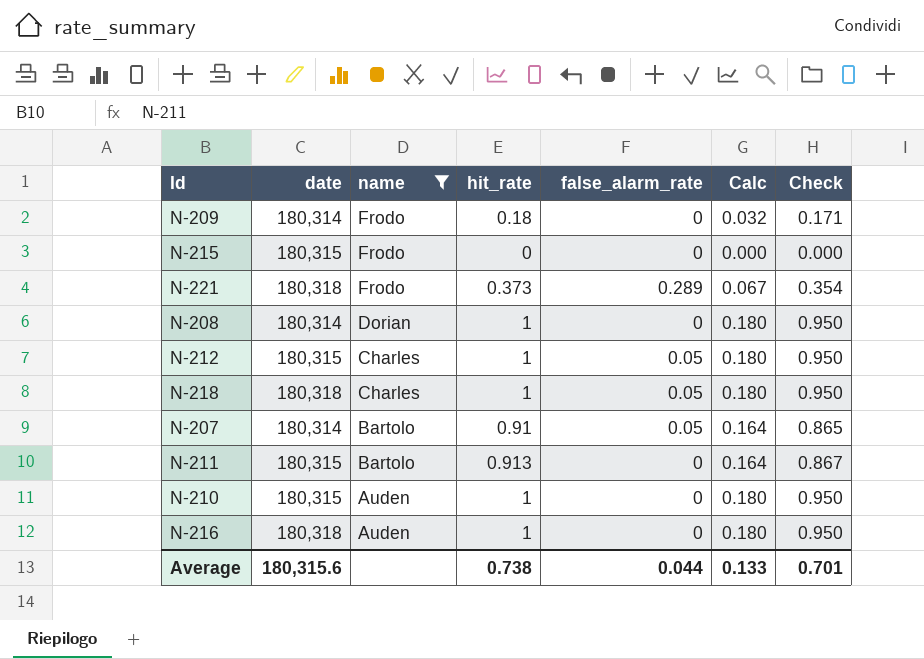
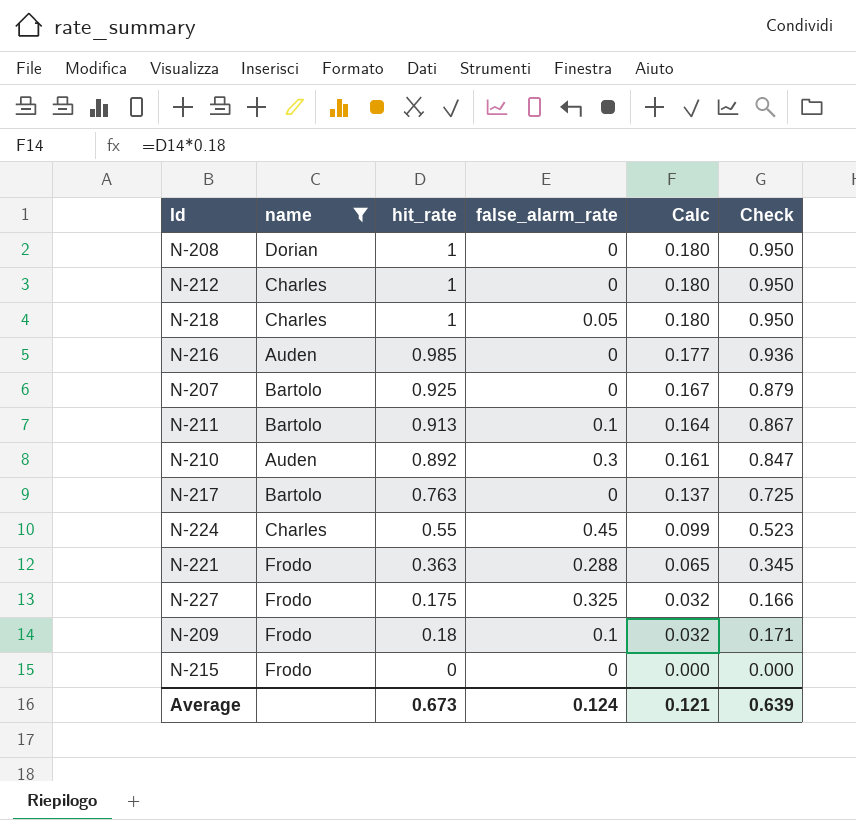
row order: name descending -> Calc descending
column date | position: 2 -> none
N-212 | false_alarm_rate: 0.05 -> 0
N-216 | hit_rate: 1 -> 0.985
N-216 | Calc: 0.180 -> 0.177
N-216 | Check: 0.950 -> 0.936
N-207 | hit_rate: 0.91 -> 0.925
N-207 | false_alarm_rate: 0.05 -> 0
N-207 | Calc: 0.164 -> 0.167
N-207 | Check: 0.865 -> 0.879
N-211 | false_alarm_rate: 0 -> 0.1
N-210 | hit_rate: 1 -> 0.892
N-210 | false_alarm_rate: 0 -> 0.3
N-210 | Calc: 0.180 -> 0.161
N-210 | Check: 0.950 -> 0.847
row N-217: none -> Bartolo | 0.763 | 0 | 0.137 | 0.725
row N-224: none -> Charles | 0.55 | 0.45 | 0.099 | 0.523
N-221 | hit_rate: 0.373 -> 0.363
N-221 | false_alarm_rate: 0.289 -> 0.288
N-221 | Calc: 0.067 -> 0.065
N-221 | Check: 0.354 -> 0.345
row N-227: none -> Frodo | 0.175 | 0.325 | 0.032 | 0.166
N-209 | false_alarm_rate: 0 -> 0.1
Average | hit_rate: 0.738 -> 0.673
Average | false_alarm_rate: 0.044 -> 0.124
Average | Calc: 0.133 -> 0.121
Average | Check: 0.701 -> 0.639

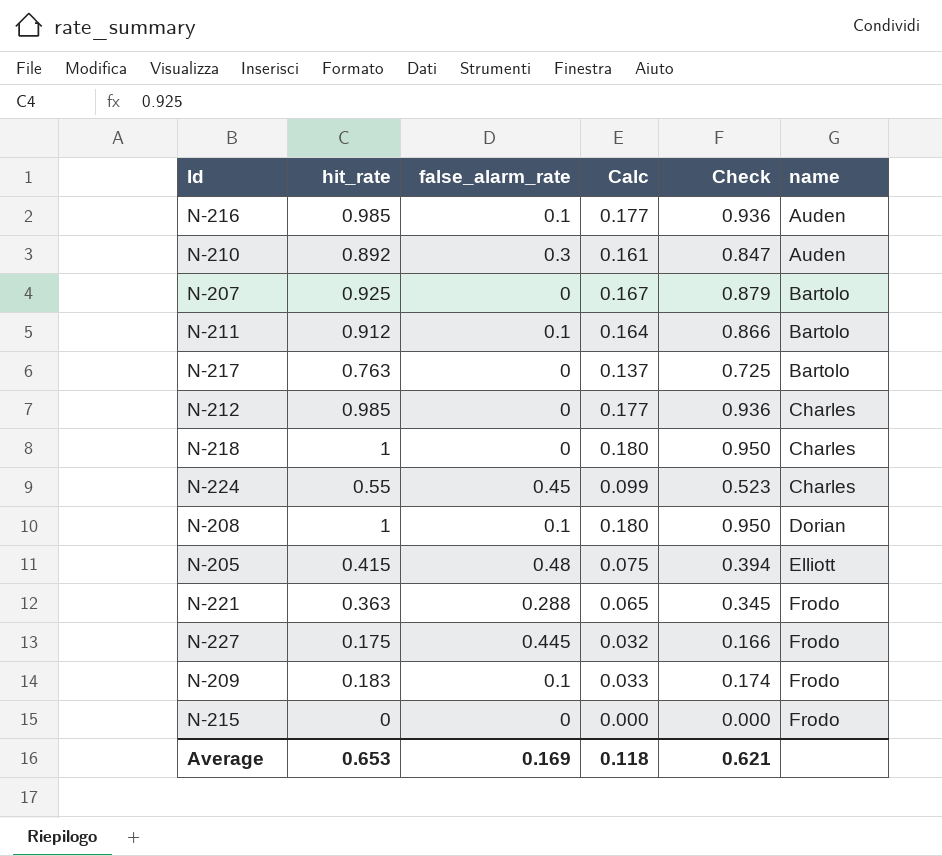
filter: name != Elliott -> none
row order: Calc descending -> name ascending
column name | position: 2 -> 6
N-216 | false_alarm_rate: 0 -> 0.1
N-211 | hit_rate: 0.913 -> 0.912
N-211 | Check: 0.867 -> 0.866
N-212 | hit_rate: 1 -> 0.985
N-212 | Calc: 0.180 -> 0.177
N-212 | Check: 0.950 -> 0.936
N-218 | false_alarm_rate: 0.05 -> 0
N-208 | false_alarm_rate: 0 -> 0.1
N-227 | false_alarm_rate: 0.325 -> 0.445
N-209 | hit_rate: 0.18 -> 0.183
N-209 | Calc: 0.032 -> 0.033
N-209 | Check: 0.171 -> 0.174
Average | hit_rate: 0.673 -> 0.653
Average | false_alarm_rate: 0.124 -> 0.169
Average | Calc: 0.121 -> 0.118
Average | Check: 0.639 -> 0.621

